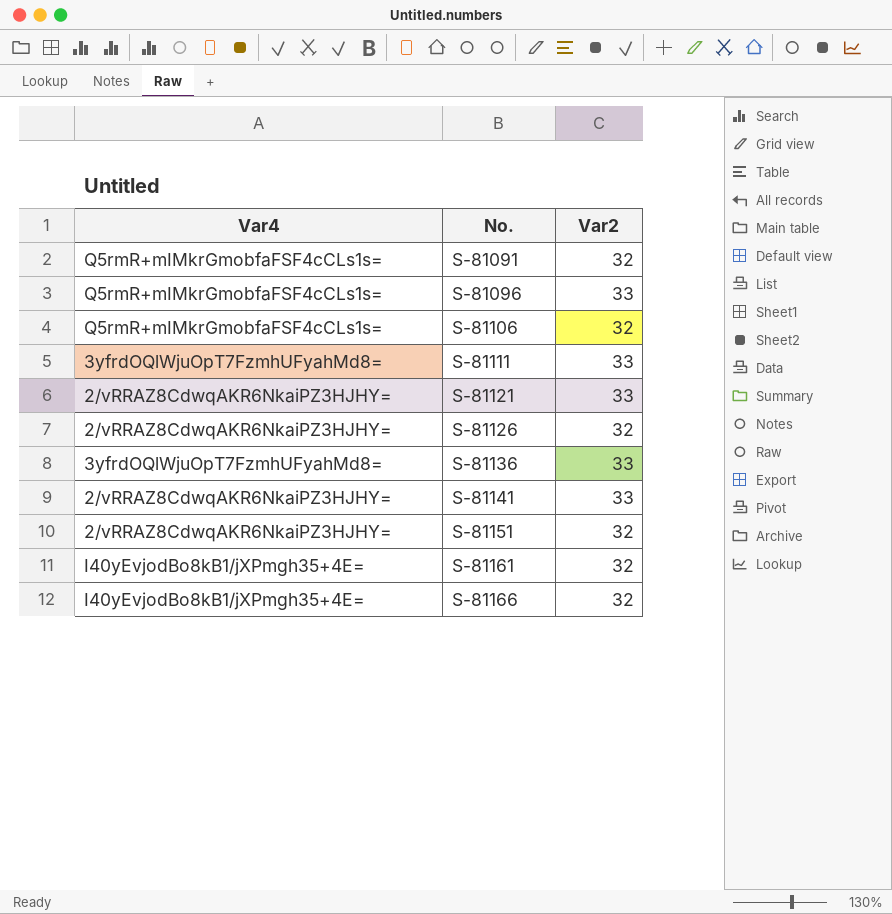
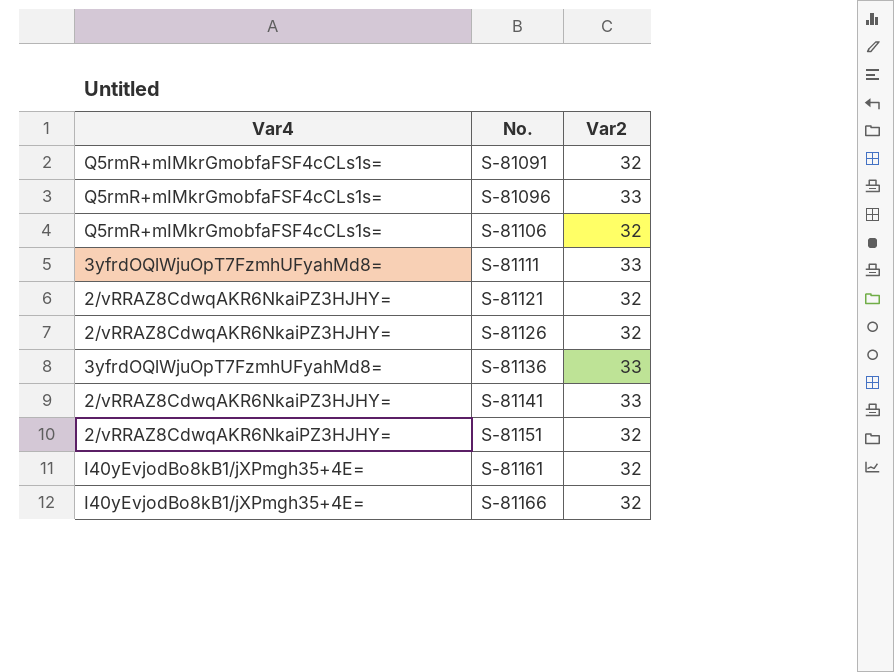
S-81121 | Var2: 33 -> 32

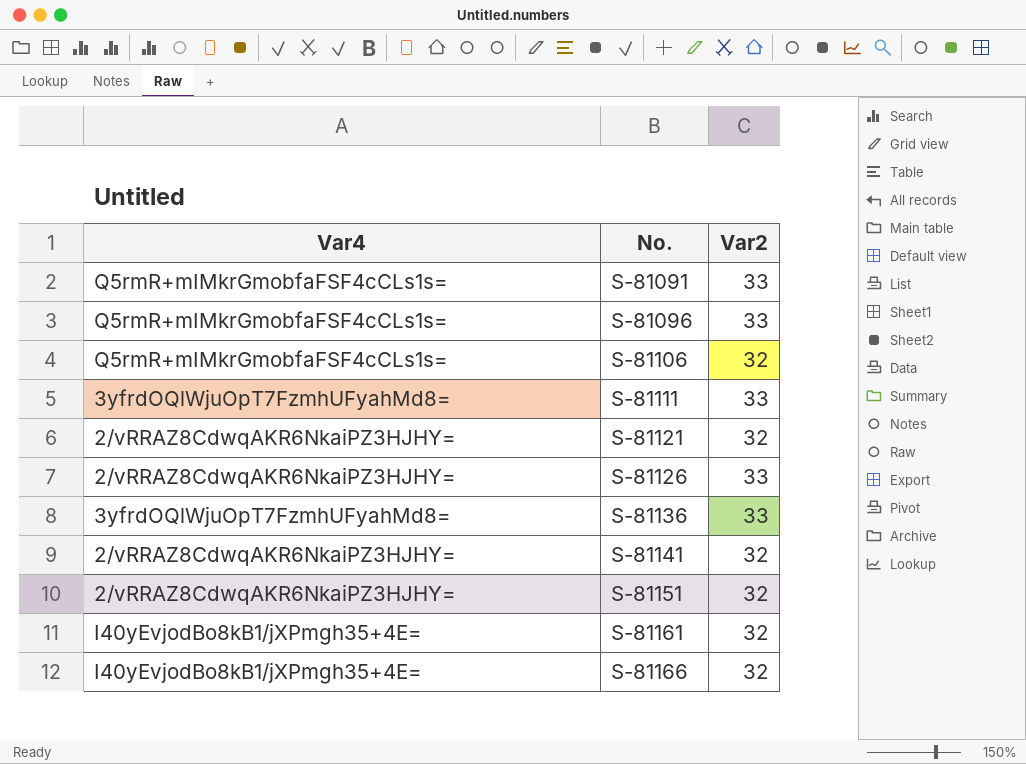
S-81091 | Var2: 32 -> 33
S-81126 | Var2: 32 -> 33
S-81141 | Var2: 33 -> 32

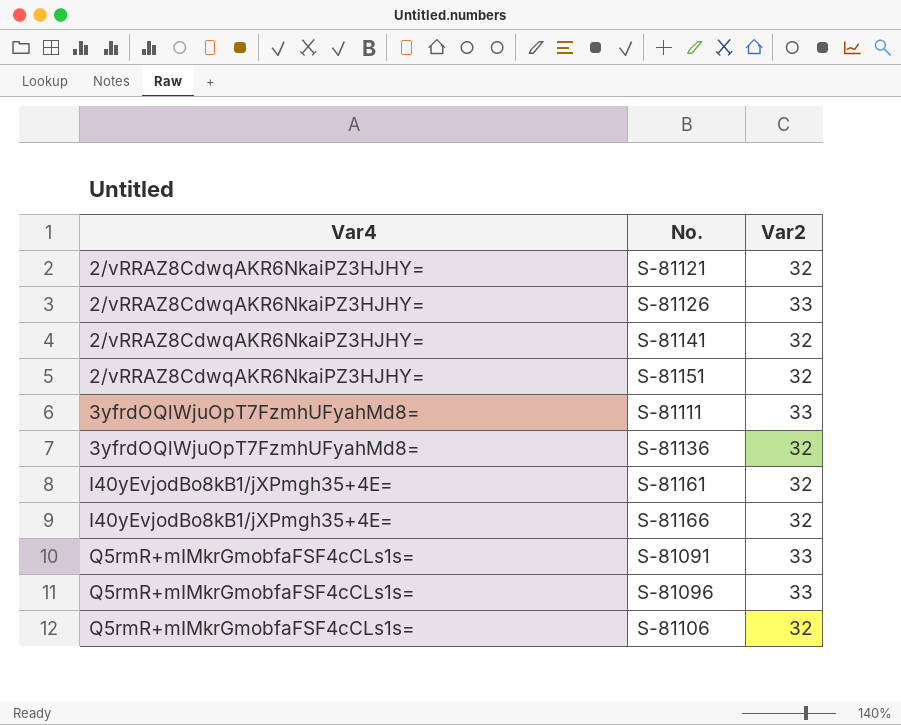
row order: No. ascending -> Var4 ascending
S-81136 | Var2: 33 -> 32

